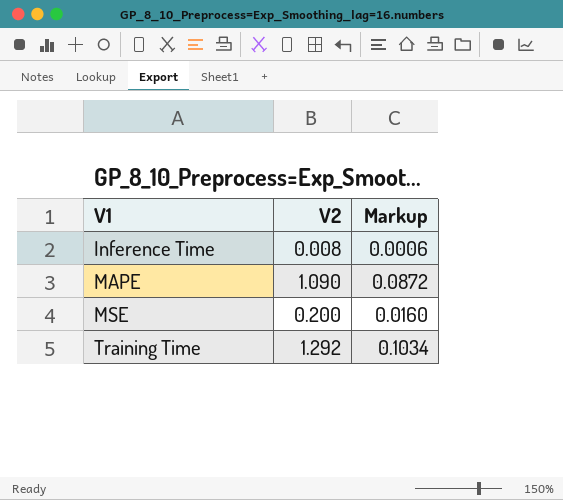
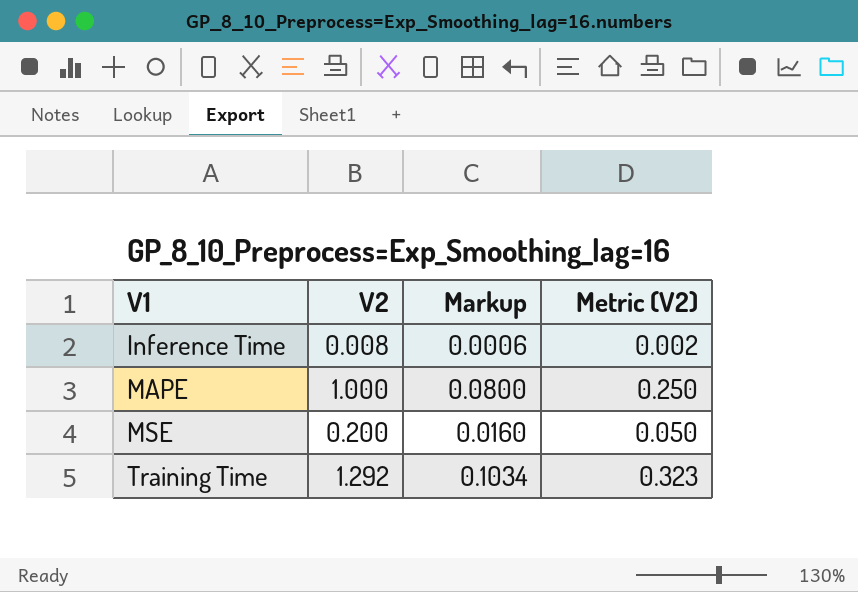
column Metric (V2) | formula: none -> [V2] * 0.25
MAPE | V2: 1.090 -> 1.000
MAPE | Markup: 0.0872 -> 0.0800

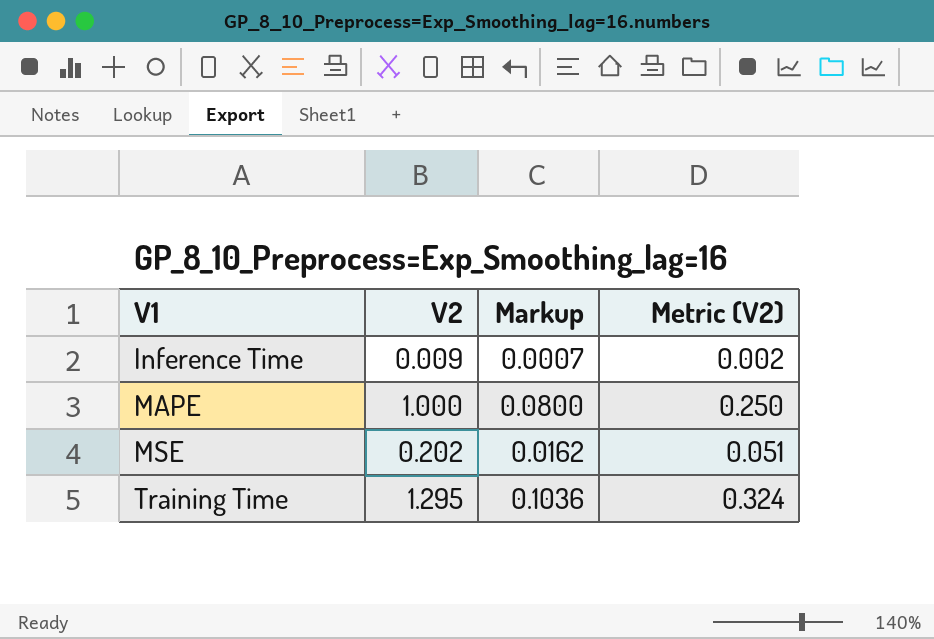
Inference Time | V2: 0.008 -> 0.009
Inference Time | Markup: 0.0006 -> 0.0007
MSE | V2: 0.200 -> 0.202
MSE | Markup: 0.0160 -> 0.0162
MSE | Metric (V2): 0.050 -> 0.051
Training Time | V2: 1.292 -> 1.295
Training Time | Markup: 0.1034 -> 0.1036
Training Time | Metric (V2): 0.323 -> 0.324

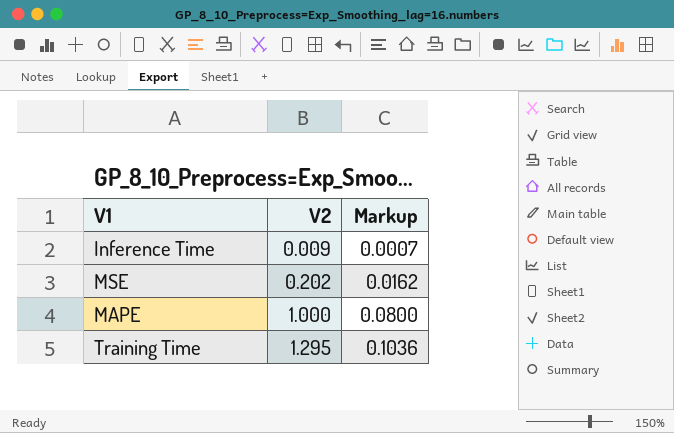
row order: V1 ascending -> V2 ascending
column Metric (V2) | formula: [V2] * 0.25 -> none

